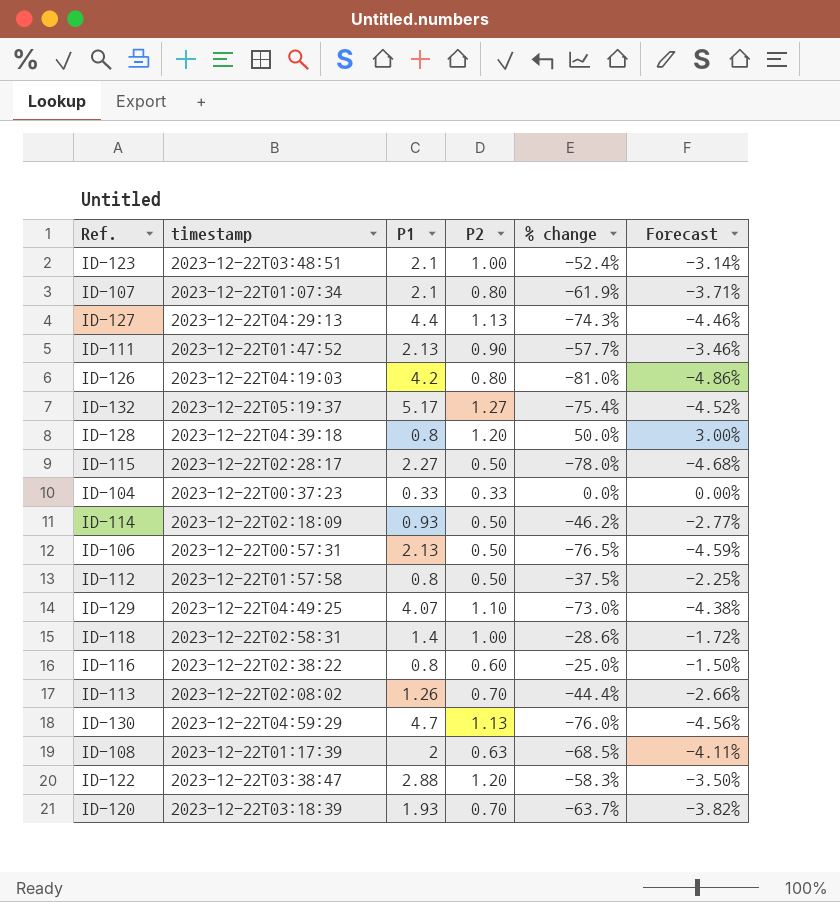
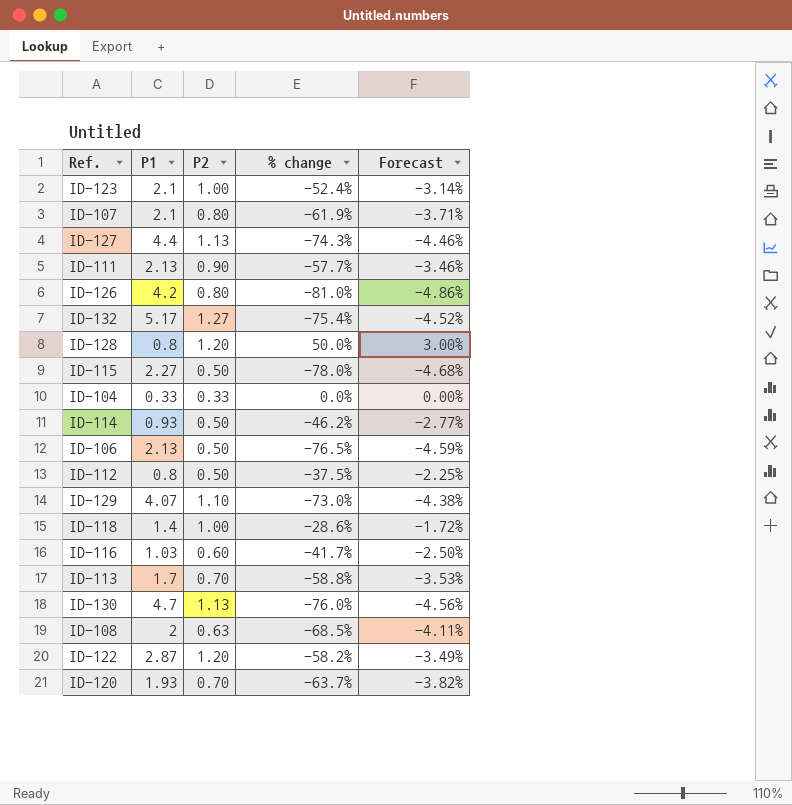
column timestamp | position: 2 -> none
ID-116 | P1: 0.8 -> 1.03
ID-116 | % change: -25.0% -> -41.7%
ID-116 | Forecast: -1.50% -> -2.50%
ID-113 | P1: 1.26 -> 1.7
ID-113 | % change: -44.4% -> -58.8%
ID-113 | Forecast: -2.66% -> -3.53%
ID-122 | P1: 2.88 -> 2.87
ID-122 | % change: -58.3% -> -58.2%
ID-122 | Forecast: -3.50% -> -3.49%

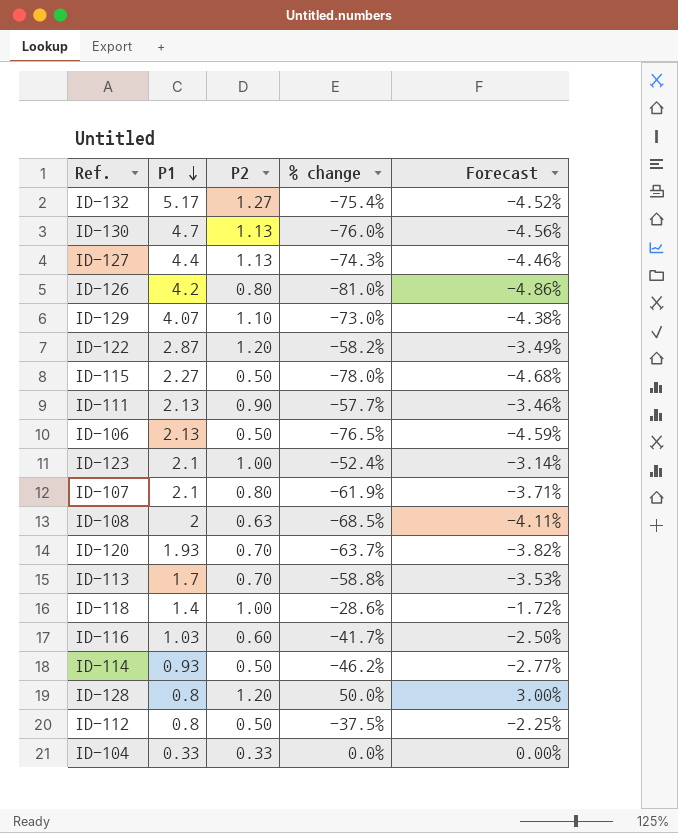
row order: none -> P1 descending

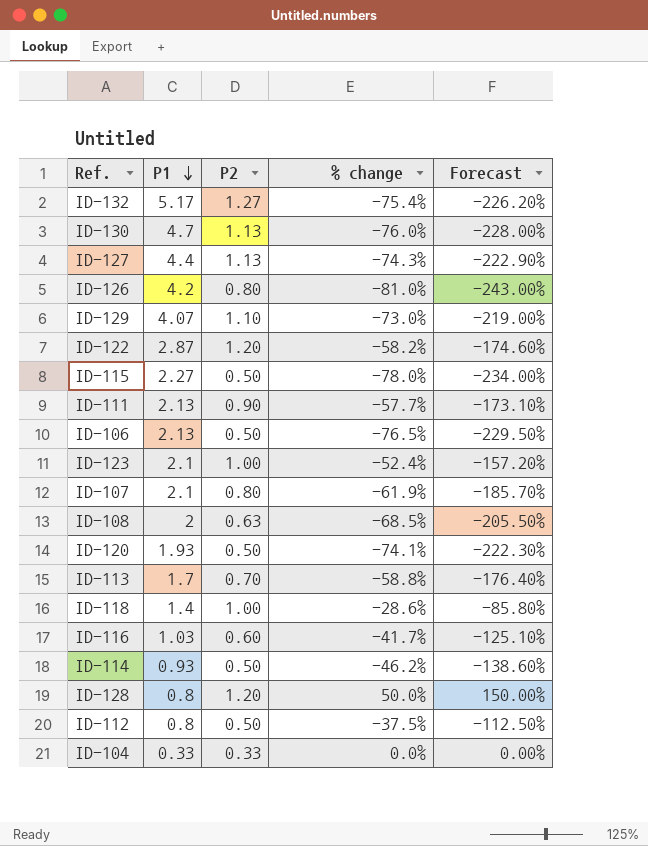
column Forecast | formula: [% change] * 0.06 -> [% change] * 3
ID-120 | P2: 0.70 -> 0.50
ID-120 | % change: -63.7% -> -74.1%

